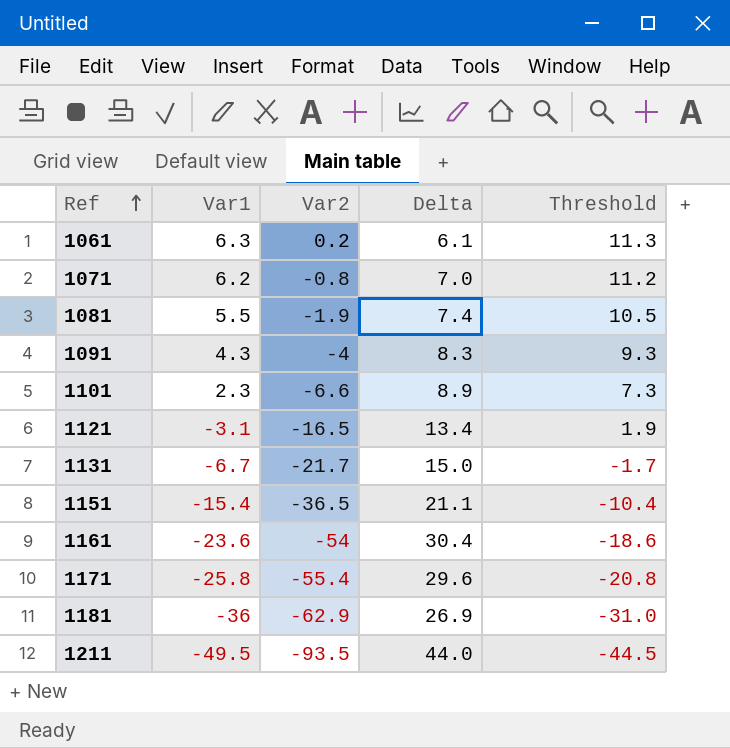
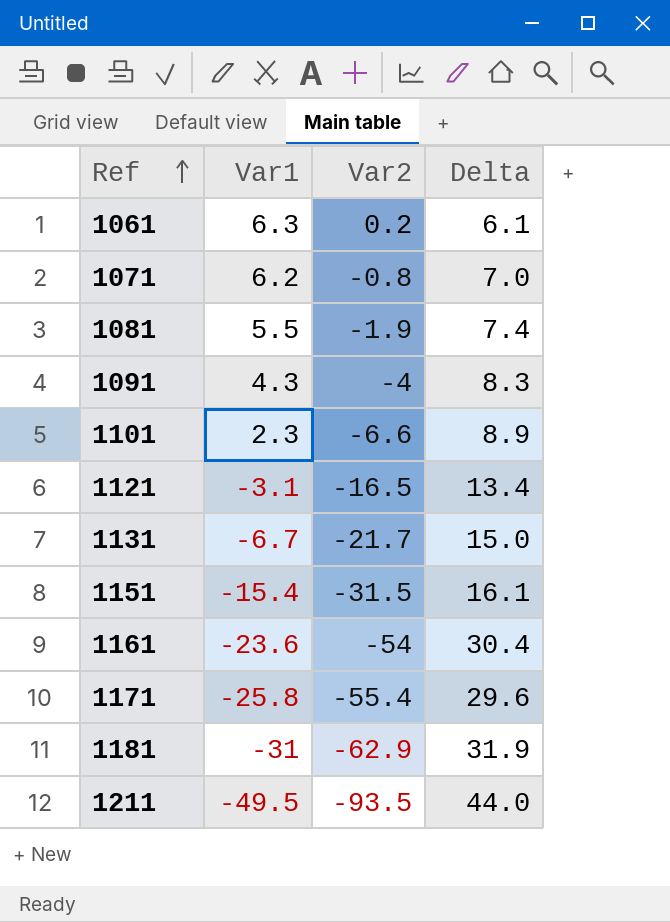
column Threshold | formula: [Var1] + 5 -> none
1151 | Var2: -36.5 -> -31.5
1151 | Delta: 21.1 -> 16.1
1181 | Var1: -36 -> -31
1181 | Delta: 26.9 -> 31.9

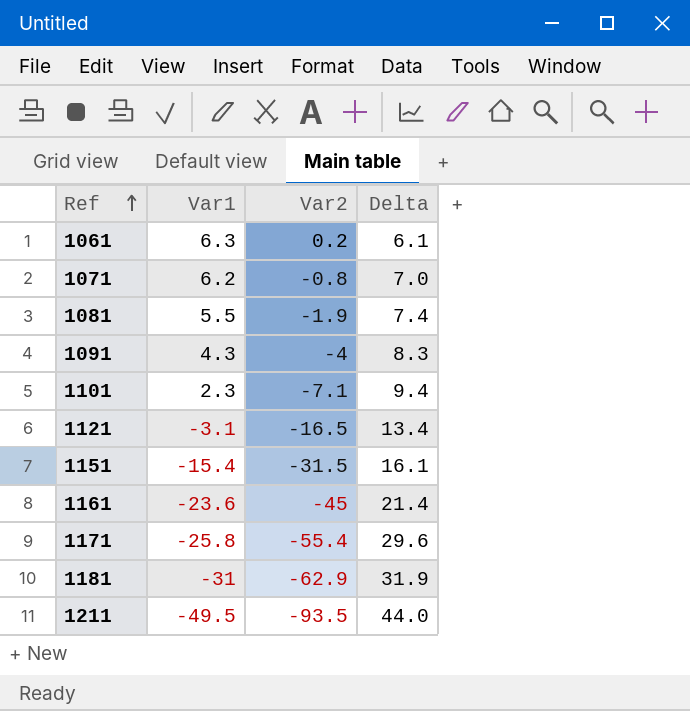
row 1131: -6.7 | -21.7 | 15.0 -> none
1101 | Var2: -6.6 -> -7.1
1101 | Delta: 8.9 -> 9.4
1161 | Var2: -54 -> -45
1161 | Delta: 30.4 -> 21.4

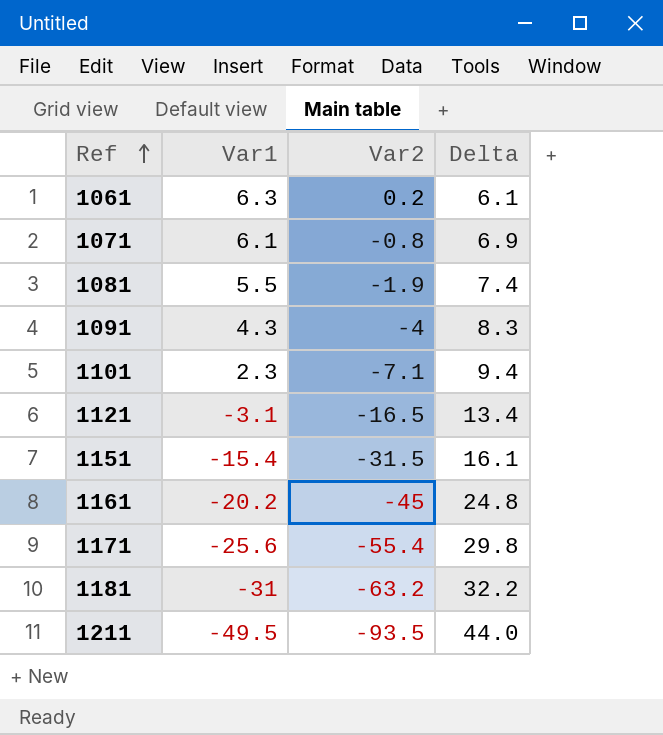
1071 | Var1: 6.2 -> 6.1
1071 | Delta: 7.0 -> 6.9
1161 | Var1: -23.6 -> -20.2
1161 | Delta: 21.4 -> 24.8
1171 | Var1: -25.8 -> -25.6
1171 | Delta: 29.6 -> 29.8
1181 | Var2: -62.9 -> -63.2
1181 | Delta: 31.9 -> 32.2

